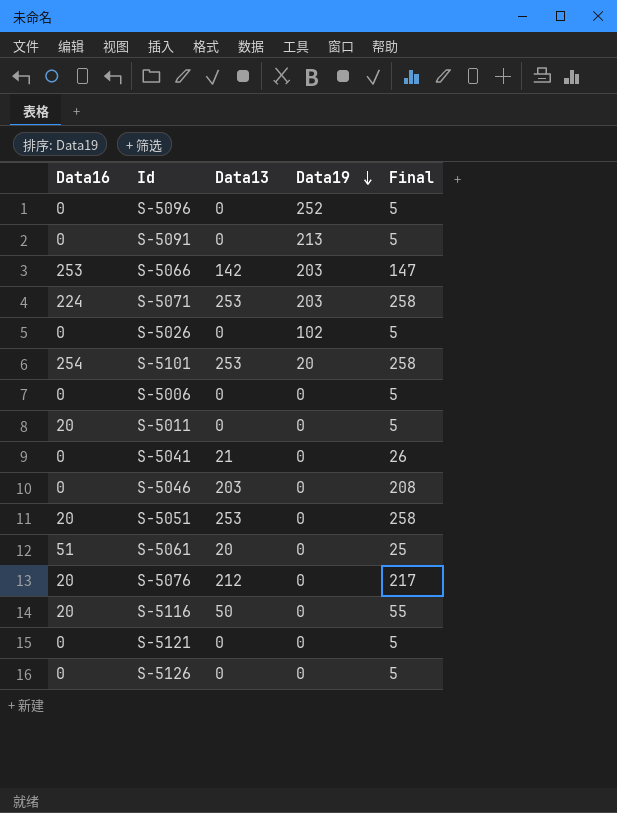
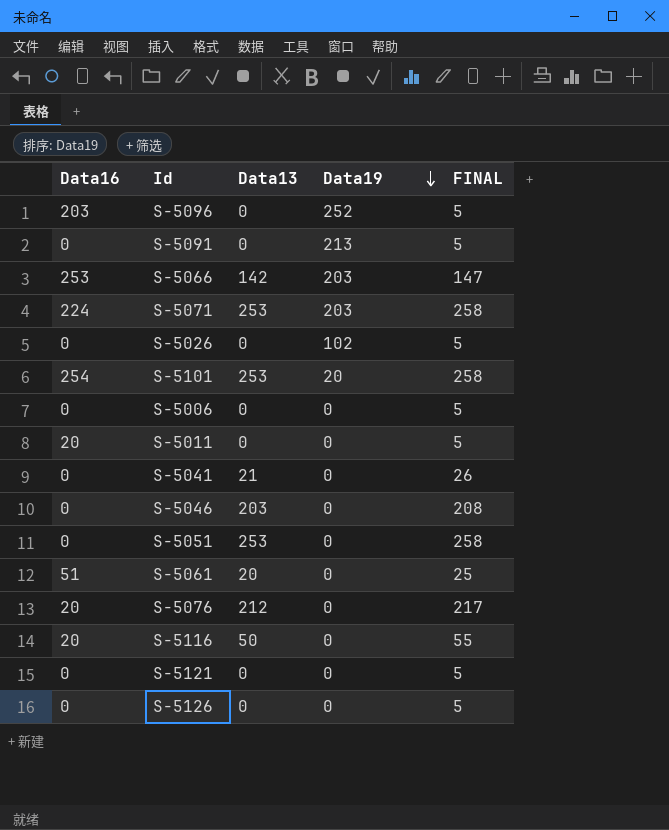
column name: Final -> FINAL
S-5096 | Data16: 0 -> 203
S-5051 | Data16: 20 -> 0

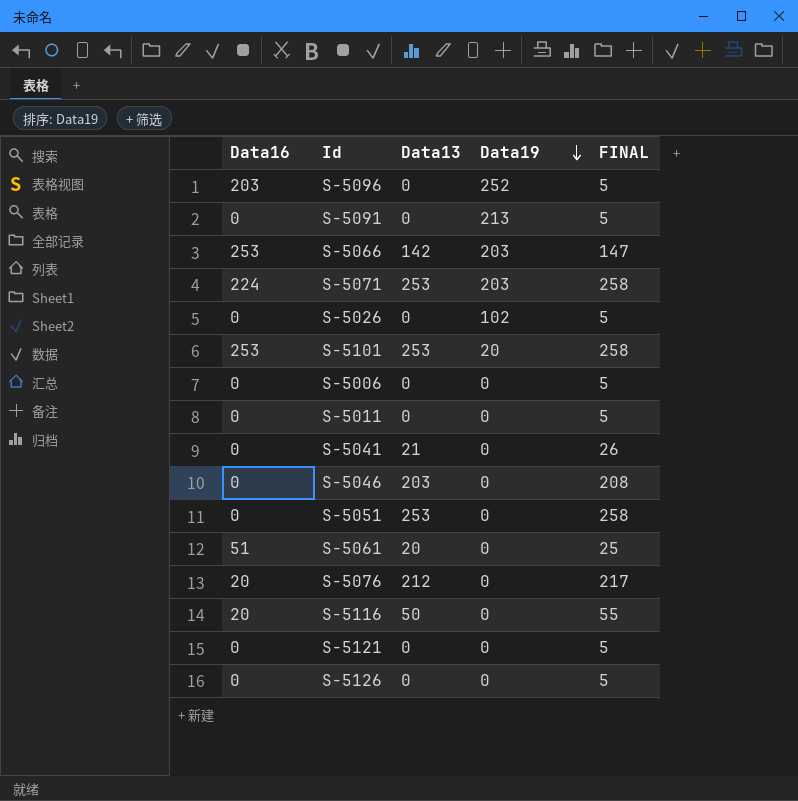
S-5101 | Data16: 254 -> 253
S-5011 | Data16: 20 -> 0

